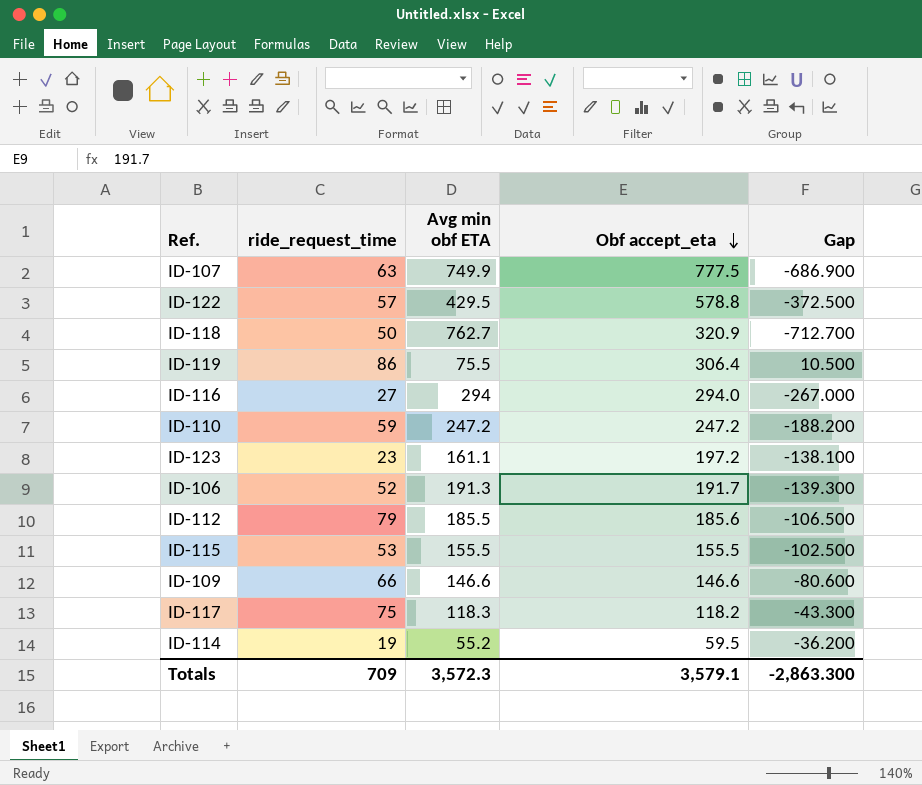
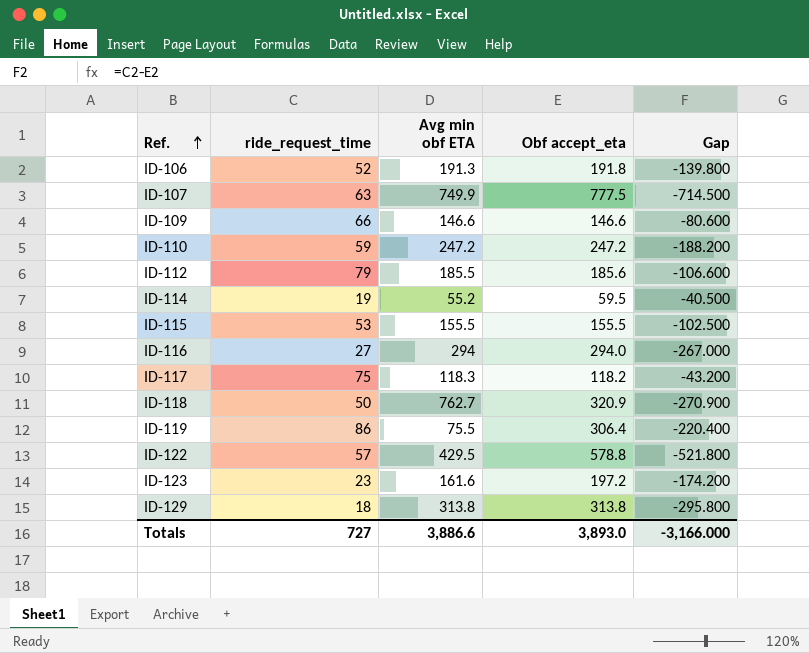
row order: Obf accept_eta descending -> Ref. ascending
column Gap | formula: [ride_request_time] - [Avg min obf ETA] -> [ride_request_time] - [Obf accept_eta]
ID-106 | Obf accept_eta: 191.7 -> 191.8
ID-123 | Avg min obf ETA: 161.1 -> 161.6
row ID-129: none -> 18 | 313.8 | 313.8 | -295.800
Totals | ride_request_time: 709 -> 727
Totals | Avg min obf ETA: 3,572.3 -> 3,886.6
Totals | Obf accept_eta: 3,579.1 -> 3,893.0
Totals | Gap: -2,863.300 -> -3,166.000

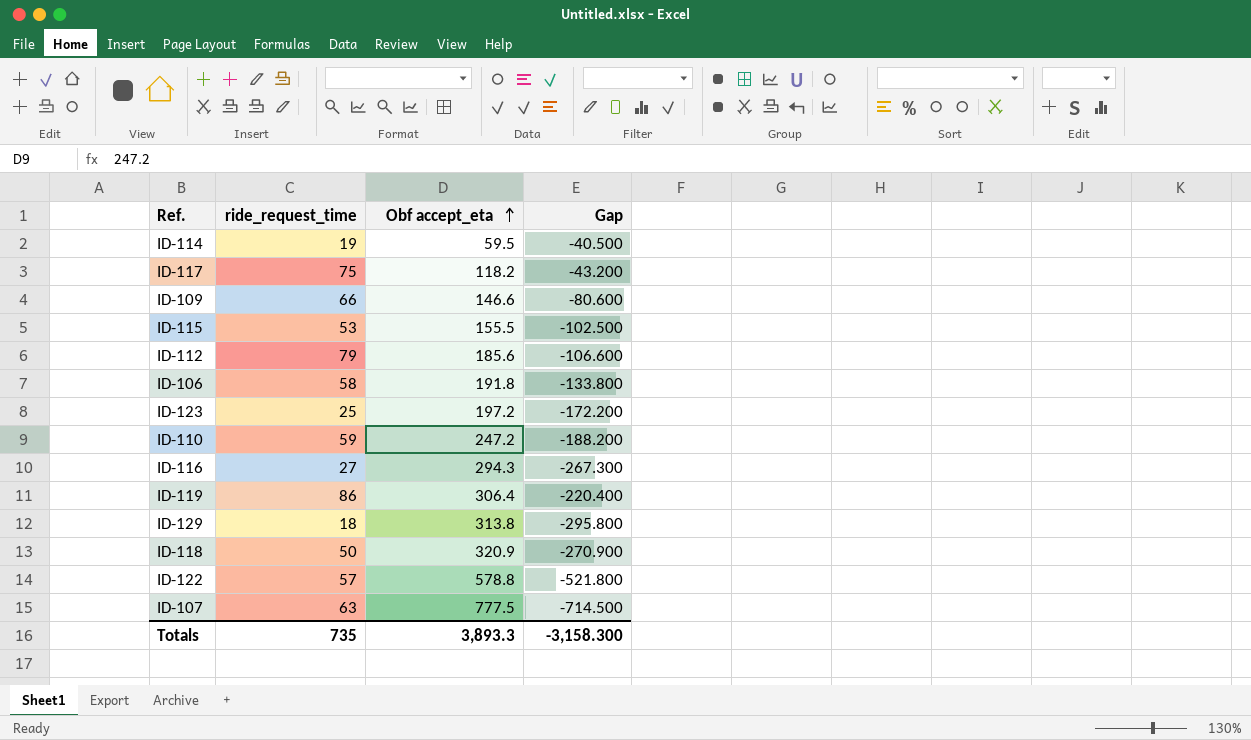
row order: Ref. ascending -> Obf accept_eta ascending
column Avg min obf ETA | position: 3 -> none
ID-106 | ride_request_time: 52 -> 58
ID-106 | Gap: -139.800 -> -133.800
ID-123 | ride_request_time: 23 -> 25
ID-123 | Gap: -174.200 -> -172.200
ID-116 | Obf accept_eta: 294.0 -> 294.3
ID-116 | Gap: -267.000 -> -267.300
Totals | ride_request_time: 727 -> 735
Totals | Obf accept_eta: 3,893.0 -> 3,893.3
Totals | Gap: -3,166.000 -> -3,158.300

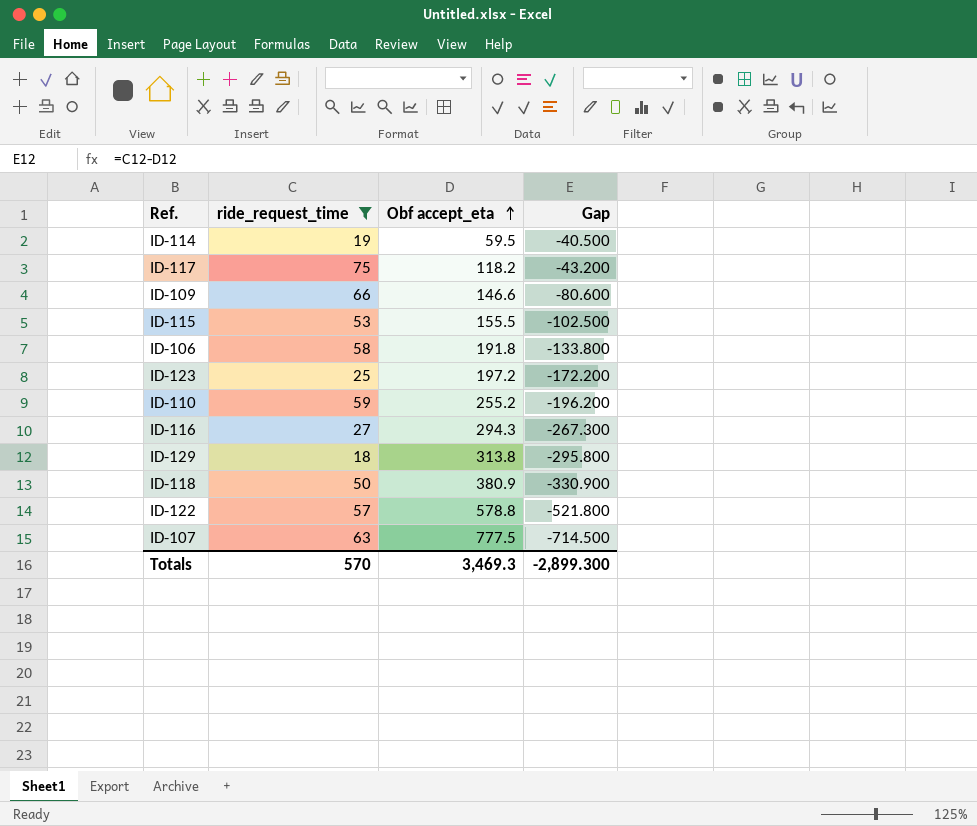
filter: none -> ride_request_time <= 75
ID-110 | Obf accept_eta: 247.2 -> 255.2
ID-110 | Gap: -188.200 -> -196.200
ID-118 | Obf accept_eta: 320.9 -> 380.9
ID-118 | Gap: -270.900 -> -330.900
Totals | ride_request_time: 735 -> 570
Totals | Obf accept_eta: 3,893.3 -> 3,469.3
Totals | Gap: -3,158.300 -> -2,899.300

